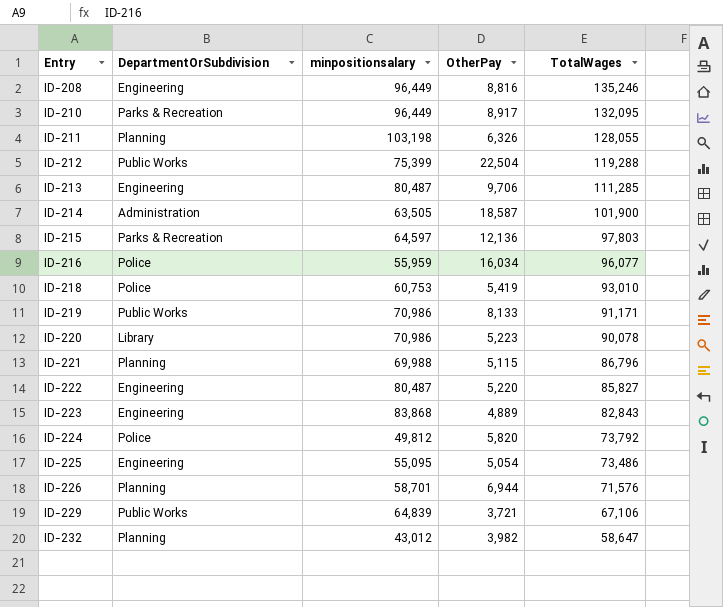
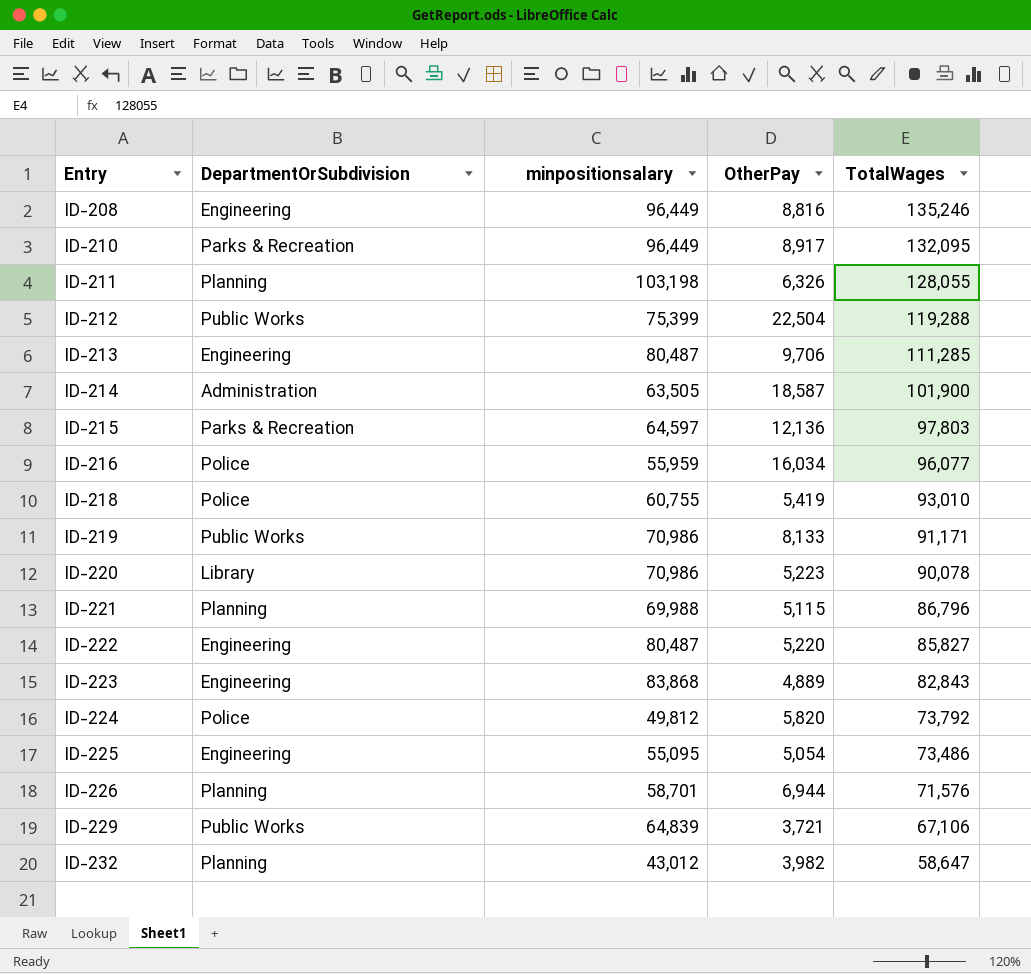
ID-218 | minpositionsalary: 60,753 -> 60,755

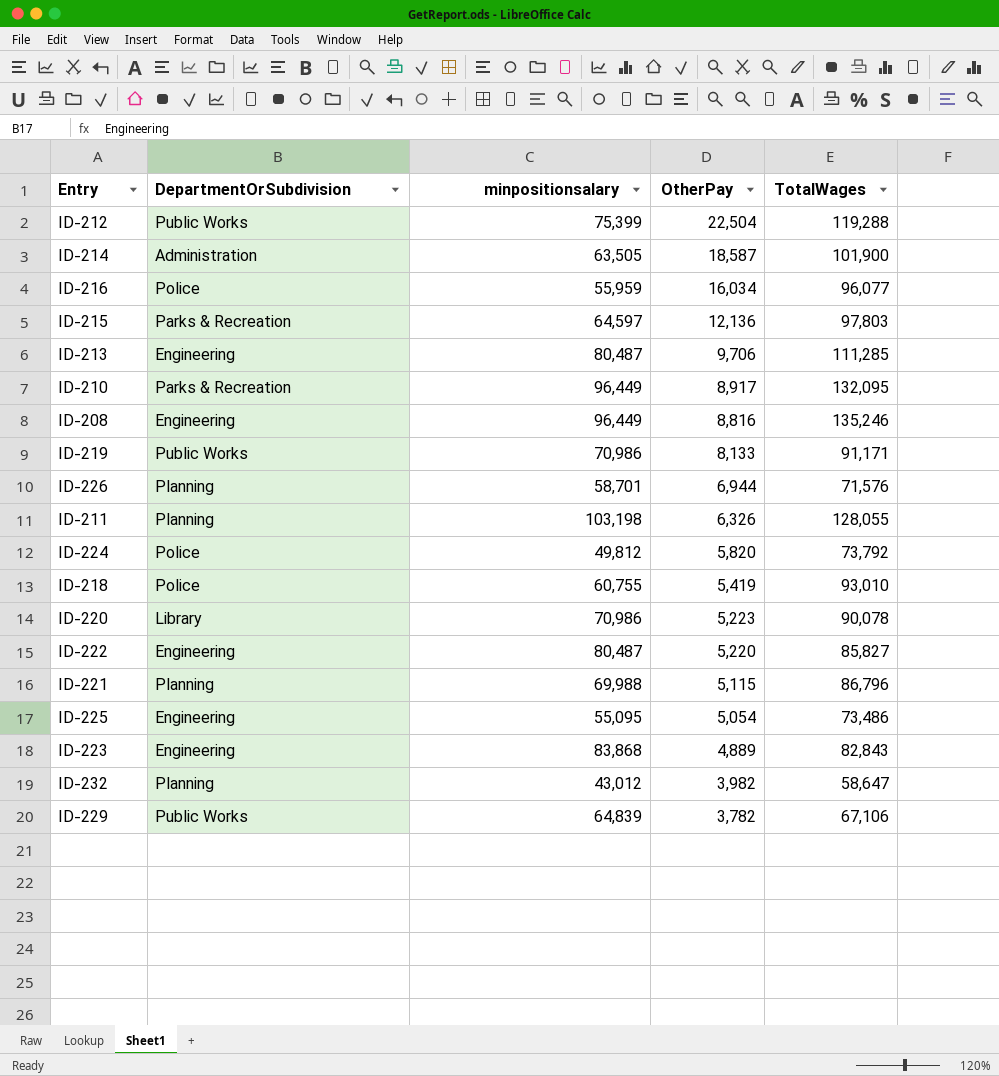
row order: Entry ascending -> OtherPay descending
ID-229 | OtherPay: 3,721 -> 3,782

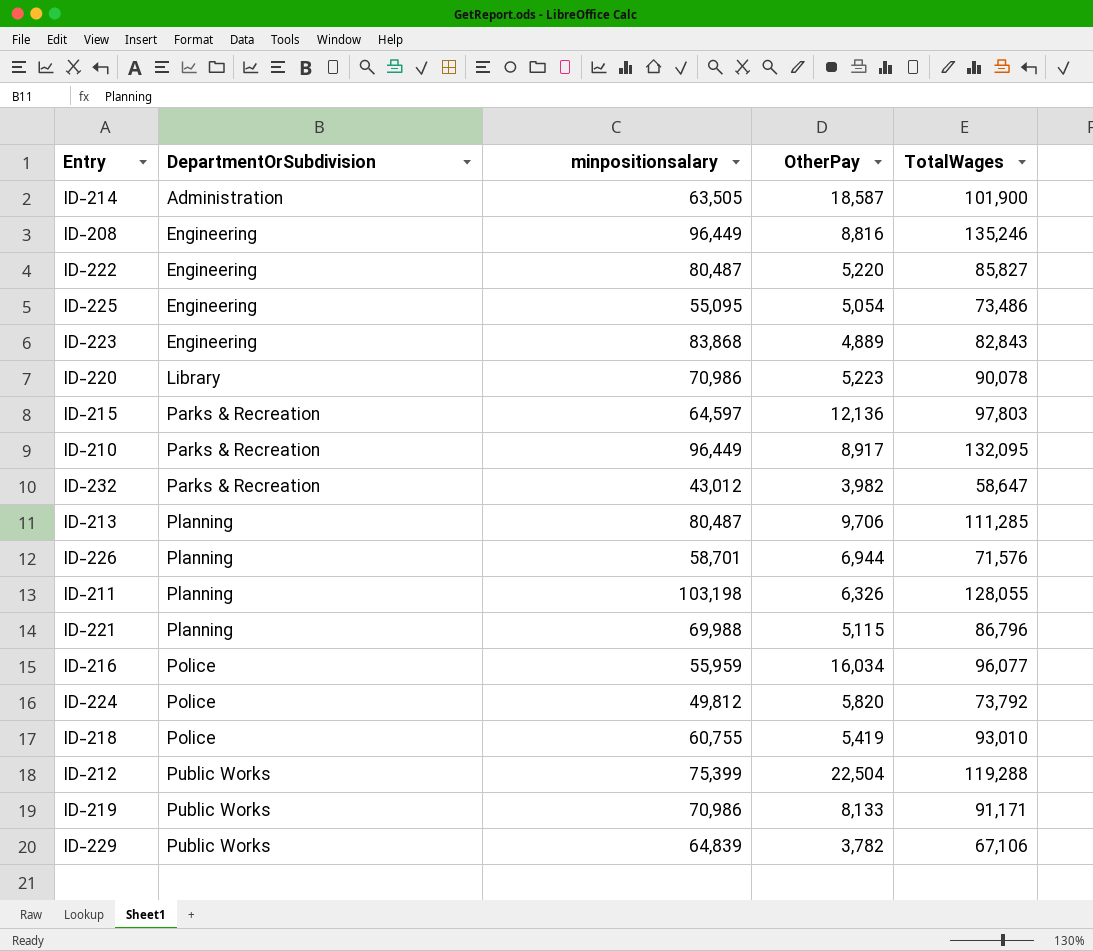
row order: OtherPay descending -> DepartmentOrSubdivision ascending
ID-232 | DepartmentOrSubdivision: Planning -> Parks & Recreation
ID-213 | DepartmentOrSubdivision: Engineering -> Planning

